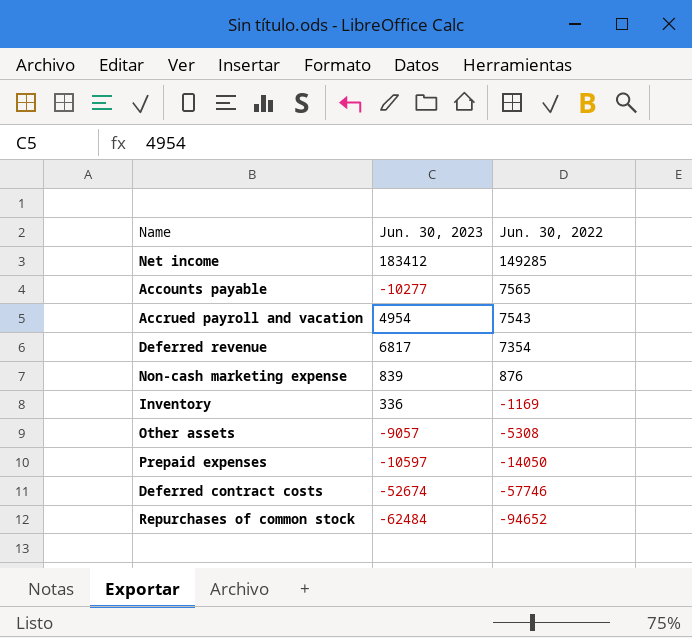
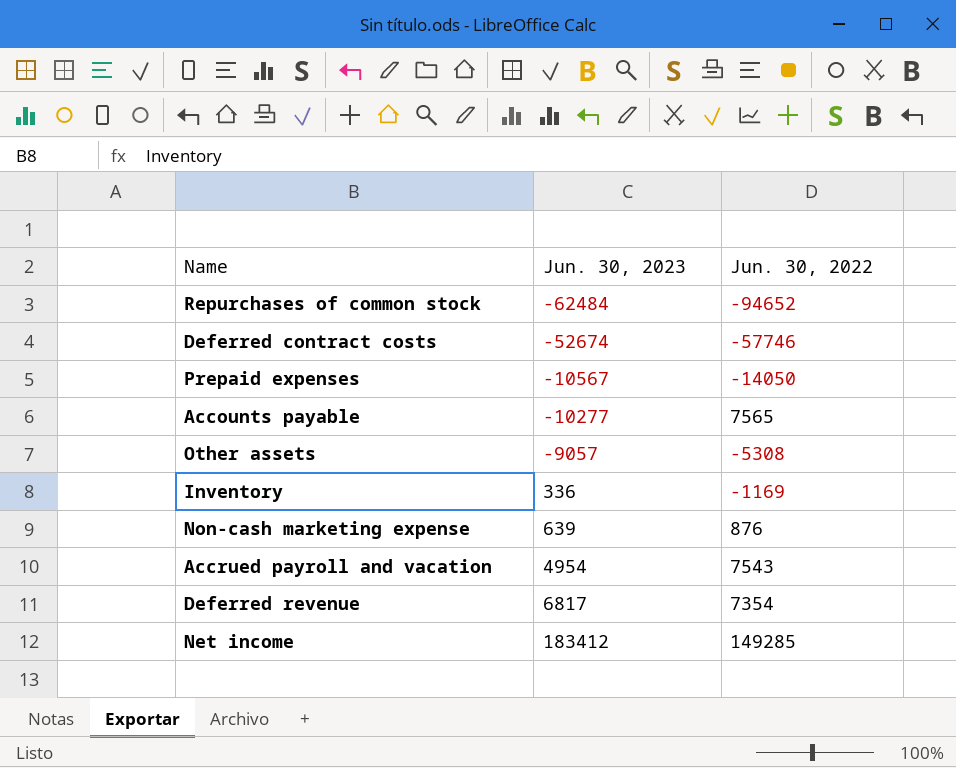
row order: Jun. 30, 2022 descending -> Jun. 30, 2023 ascending
Prepaid expenses | Jun. 30, 2023: -10597 -> -10567
Non-cash marketing expense | Jun. 30, 2023: 839 -> 639

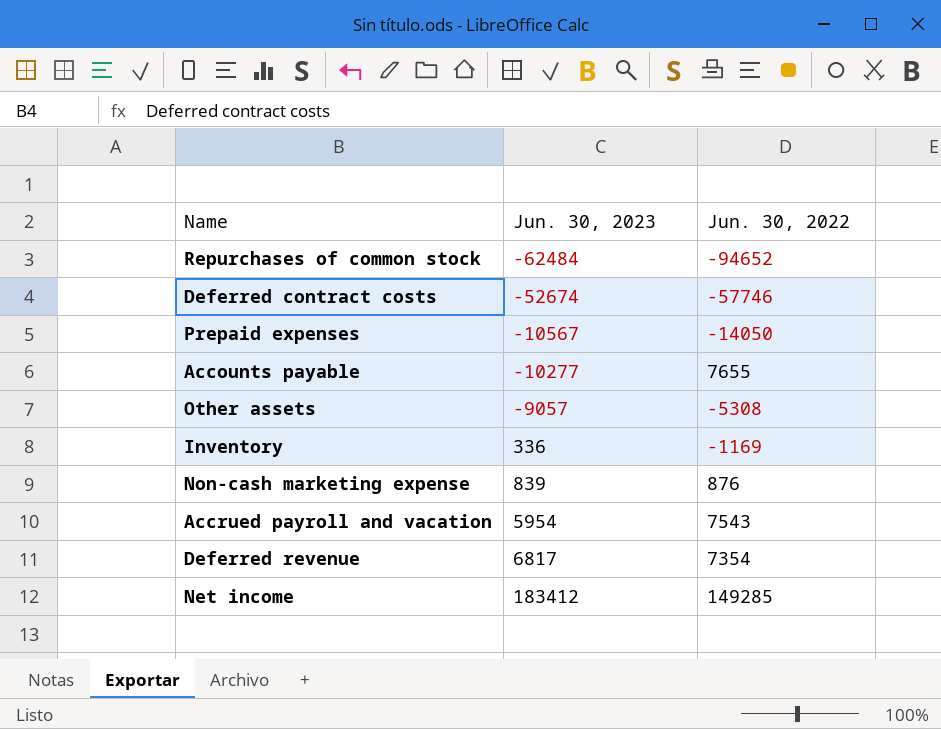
Accounts payable | Jun. 30, 2022: 7565 -> 7655
Non-cash marketing expense | Jun. 30, 2023: 639 -> 839
Accrued payroll and vacation | Jun. 30, 2023: 4954 -> 5954

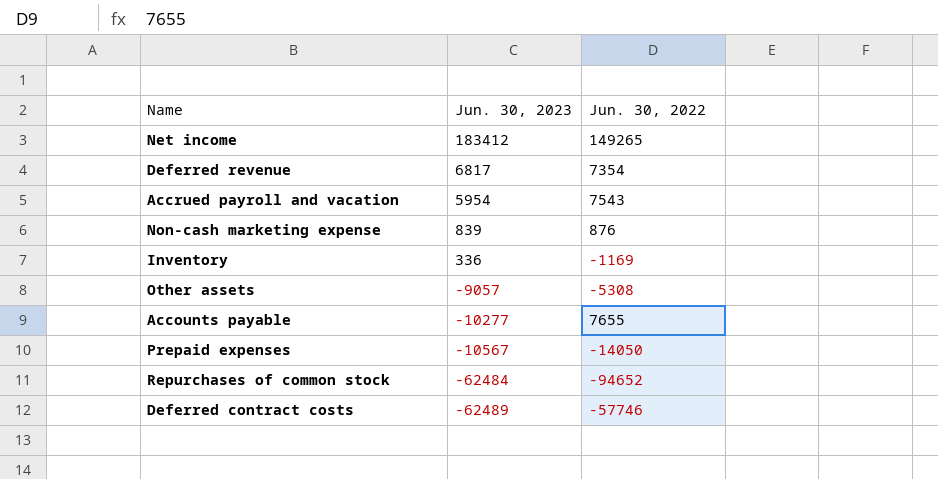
row order: Jun. 30, 2023 ascending -> Jun. 30, 2023 descending
Net income | Jun. 30, 2022: 149285 -> 149265
Deferred contract costs | Jun. 30, 2023: -52674 -> -62489

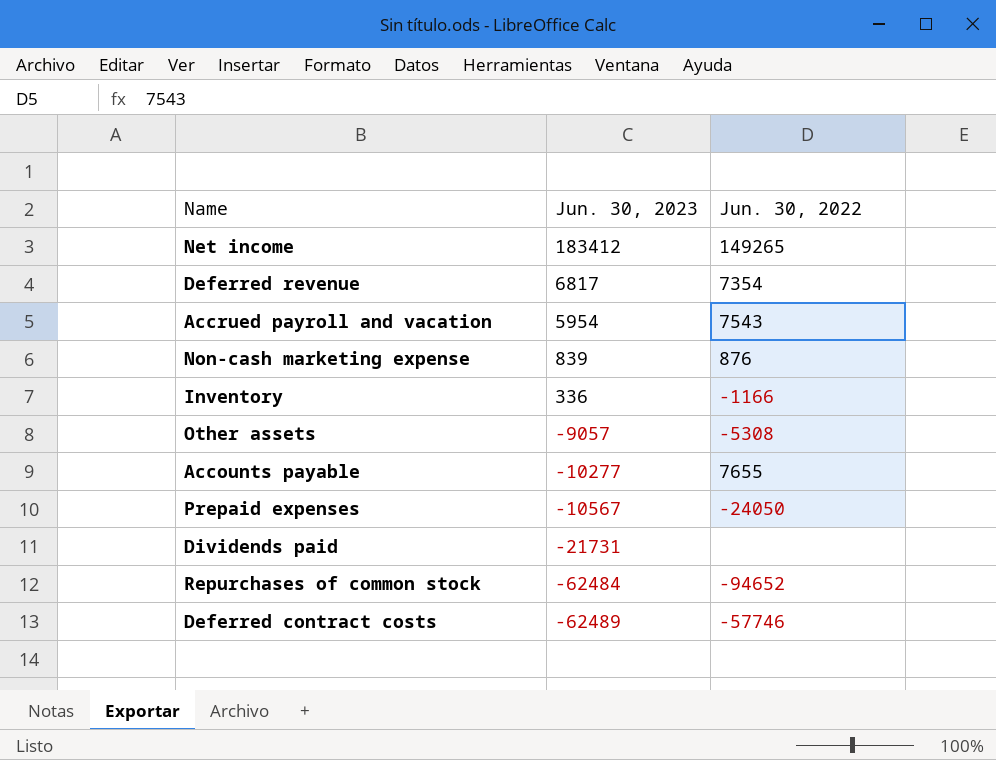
Inventory | Jun. 30, 2022: -1169 -> -1166
Prepaid expenses | Jun. 30, 2022: -14050 -> -24050
row Dividends paid: none -> -21731 | none

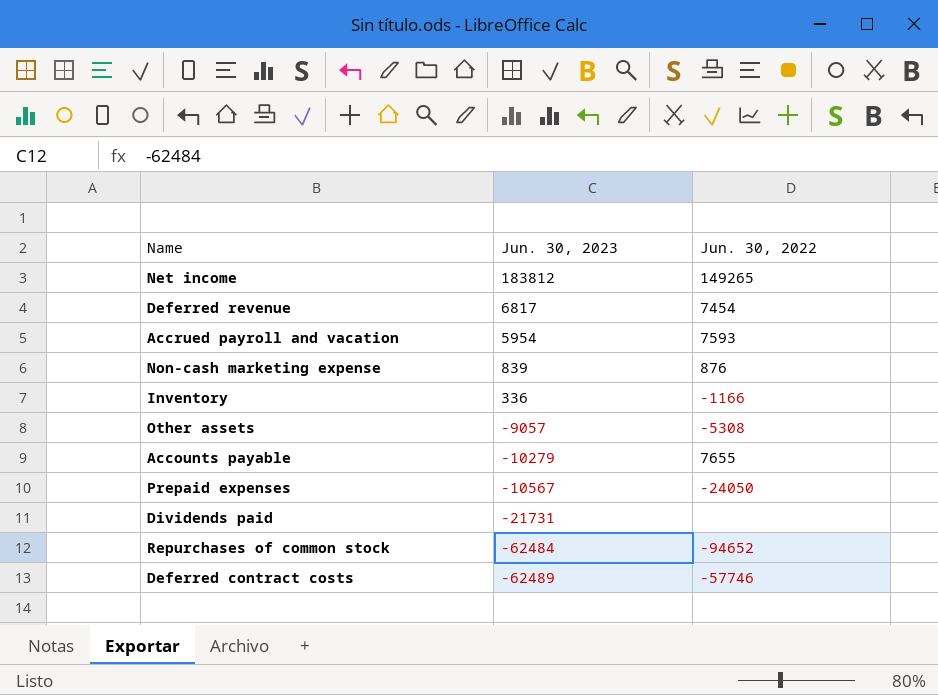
Net income | Jun. 30, 2023: 183412 -> 183812
Deferred revenue | Jun. 30, 2022: 7354 -> 7454
Accrued payroll and vacation | Jun. 30, 2022: 7543 -> 7593
Accounts payable | Jun. 30, 2023: -10277 -> -10279

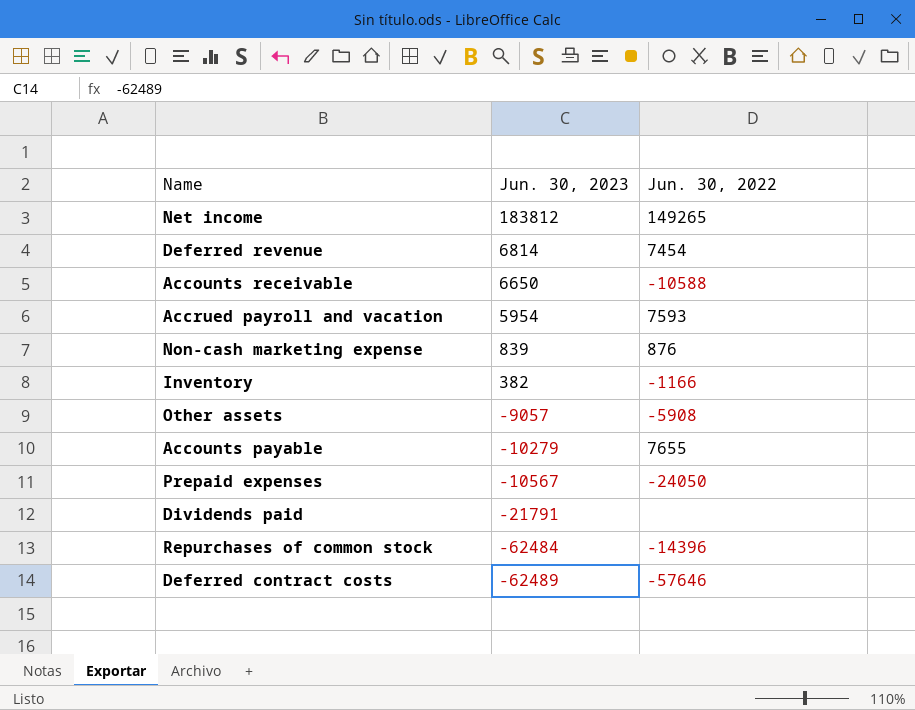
Deferred revenue | Jun. 30, 2023: 6817 -> 6814
row Accounts receivable: none -> 6650 | -10588
Inventory | Jun. 30, 2023: 336 -> 382
Other assets | Jun. 30, 2022: -5308 -> -5908
Dividends paid | Jun. 30, 2023: -21731 -> -21791
Repurchases of common stock | Jun. 30, 2022: -94652 -> -14396
Deferred contract costs | Jun. 30, 2022: -57746 -> -57646

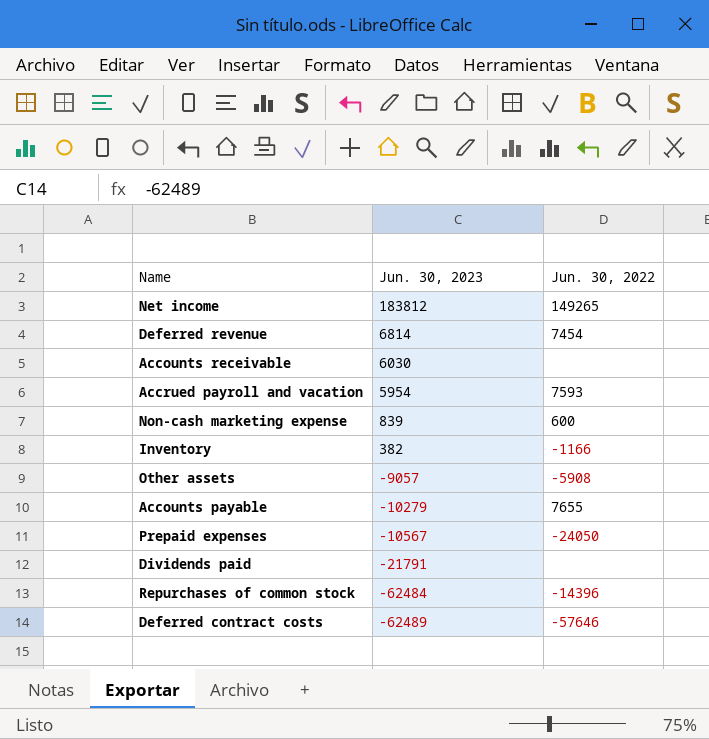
Accounts receivable | Jun. 30, 2023: 6650 -> 6030
Accounts receivable | Jun. 30, 2022: -10588 -> none
Non-cash marketing expense | Jun. 30, 2022: 876 -> 600

